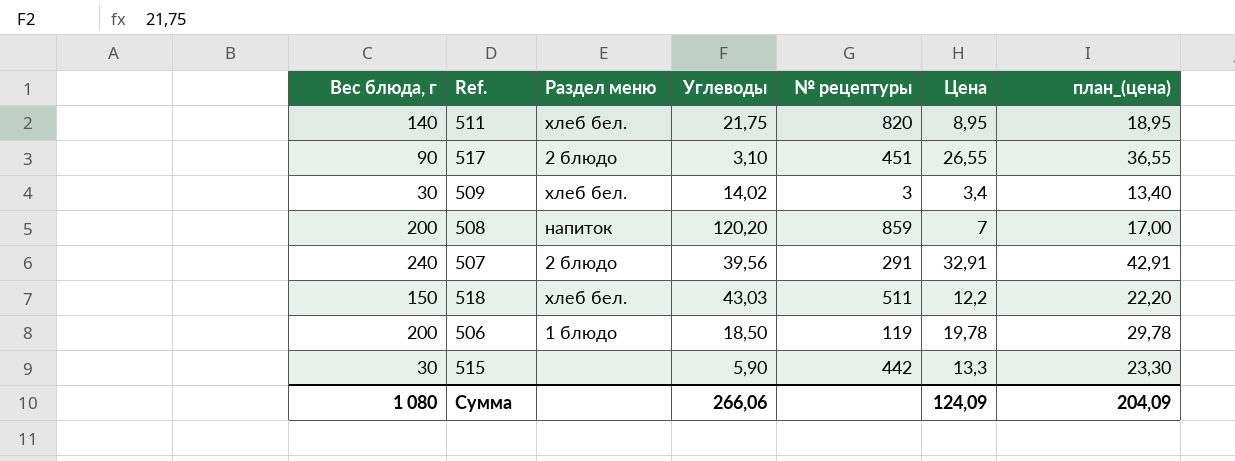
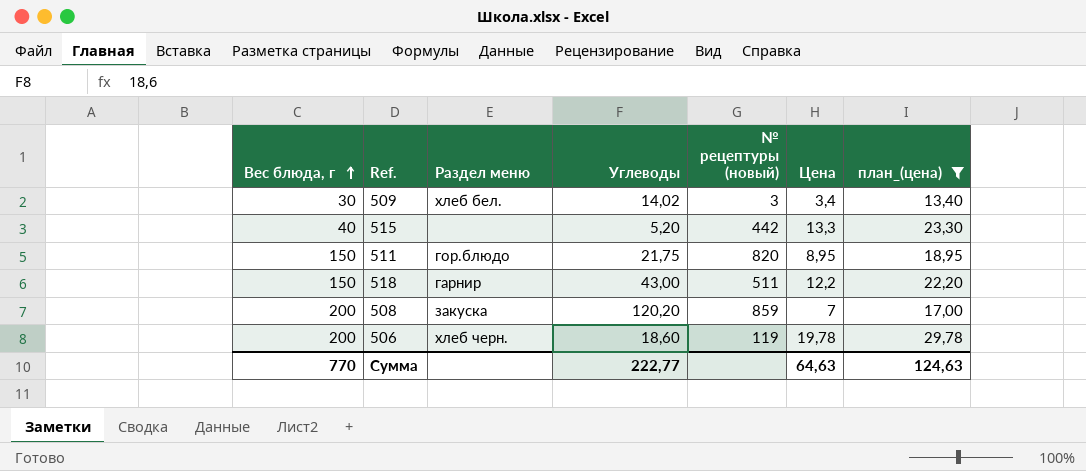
filter: none -> план_(цена) <= 29,78
row order: none -> Вес блюда, г ascending
column name: № рецептуры -> № рецептуры (новый)
515 | Вес блюда, г: 30 -> 40
515 | Углеводы: 5,90 -> 5,20
511 | Вес блюда, г: 140 -> 150
511 | Раздел меню: хлеб бел. -> гор.блюдо
518 | Раздел меню: хлеб бел. -> гарнир
518 | Углеводы: 43,03 -> 43,00
508 | Раздел меню: напиток -> закуска
506 | Раздел меню: 1 блюдо -> хлеб черн.
506 | Углеводы: 18,50 -> 18,60
Сумма | Вес блюда, г: 1 080 -> 770
Сумма | Углеводы: 266,06 -> 222,77
Сумма | Цена: 124,09 -> 64,63
Сумма | план_(цена): 204,09 -> 124,63

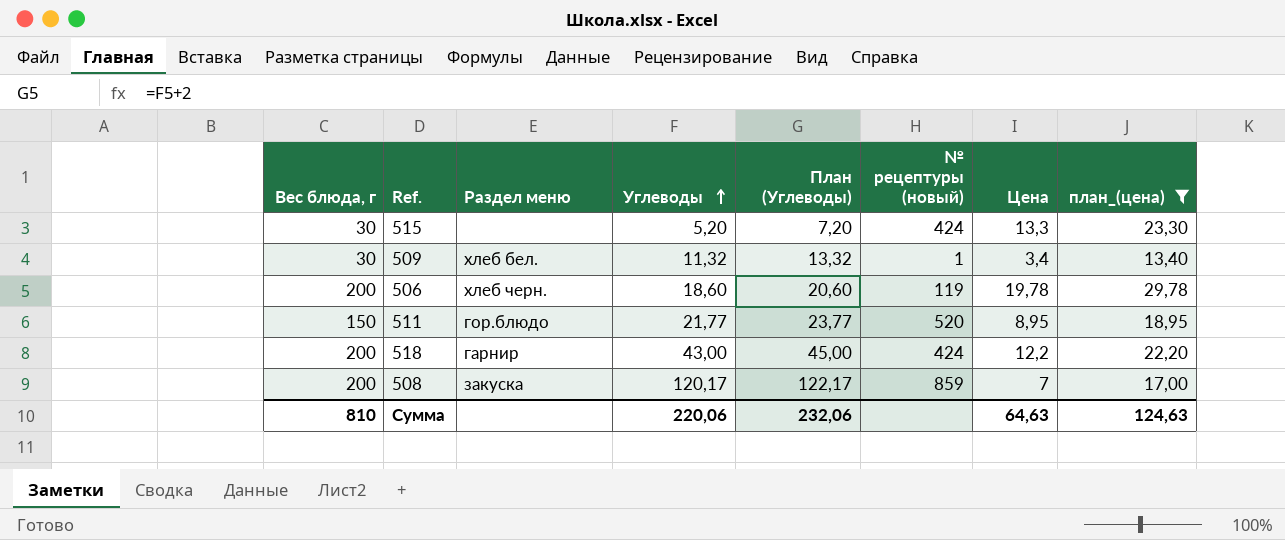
row order: Вес блюда, г ascending -> Углеводы ascending
column План (Углеводы) | formula: none -> [Углеводы] + 2
515 | Вес блюда, г: 40 -> 30
515 | № рецептуры (новый): 442 -> 424
509 | Углеводы: 14,02 -> 11,32
509 | № рецептуры (новый): 3 -> 1
511 | Углеводы: 21,75 -> 21,77
511 | № рецептуры (новый): 820 -> 520
518 | Вес блюда, г: 150 -> 200
518 | № рецептуры (новый): 511 -> 424
508 | Углеводы: 120,20 -> 120,17
Сумма | Вес блюда, г: 770 -> 810
Сумма | Углеводы: 222,77 -> 220,06

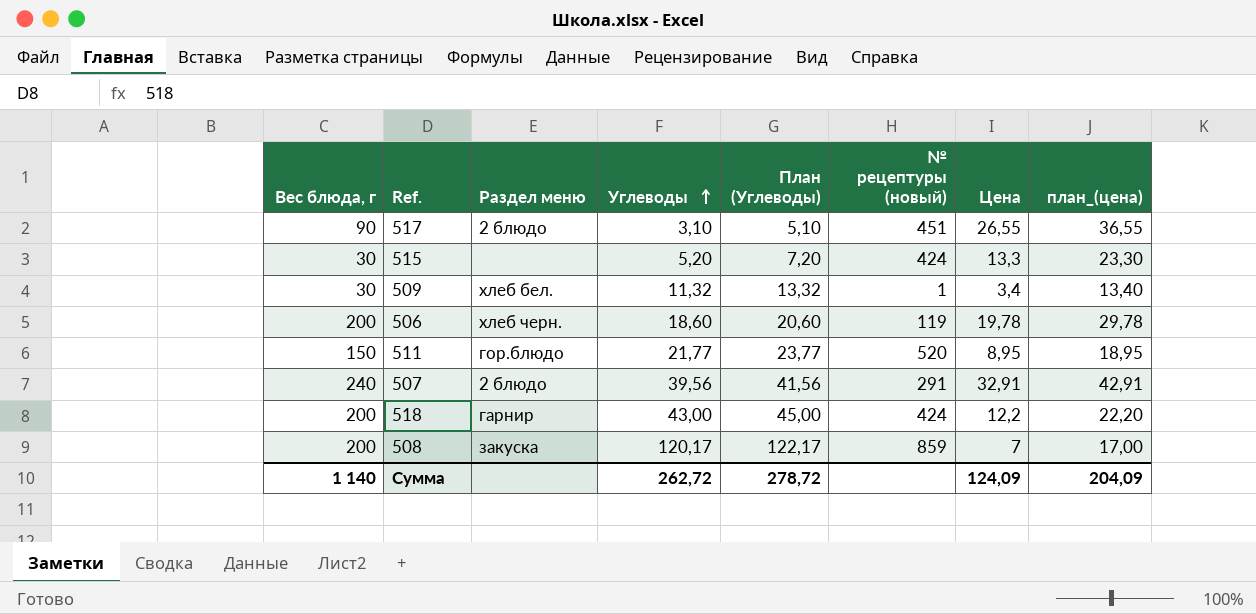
filter: план_(цена) <= 29,78 -> none
Сумма | Вес блюда, г: 810 -> 1 140
Сумма | Углеводы: 220,06 -> 262,72
Сумма | План (Углеводы): 232,06 -> 278,72
Сумма | Цена: 64,63 -> 124,09
Сумма | план_(цена): 124,63 -> 204,09

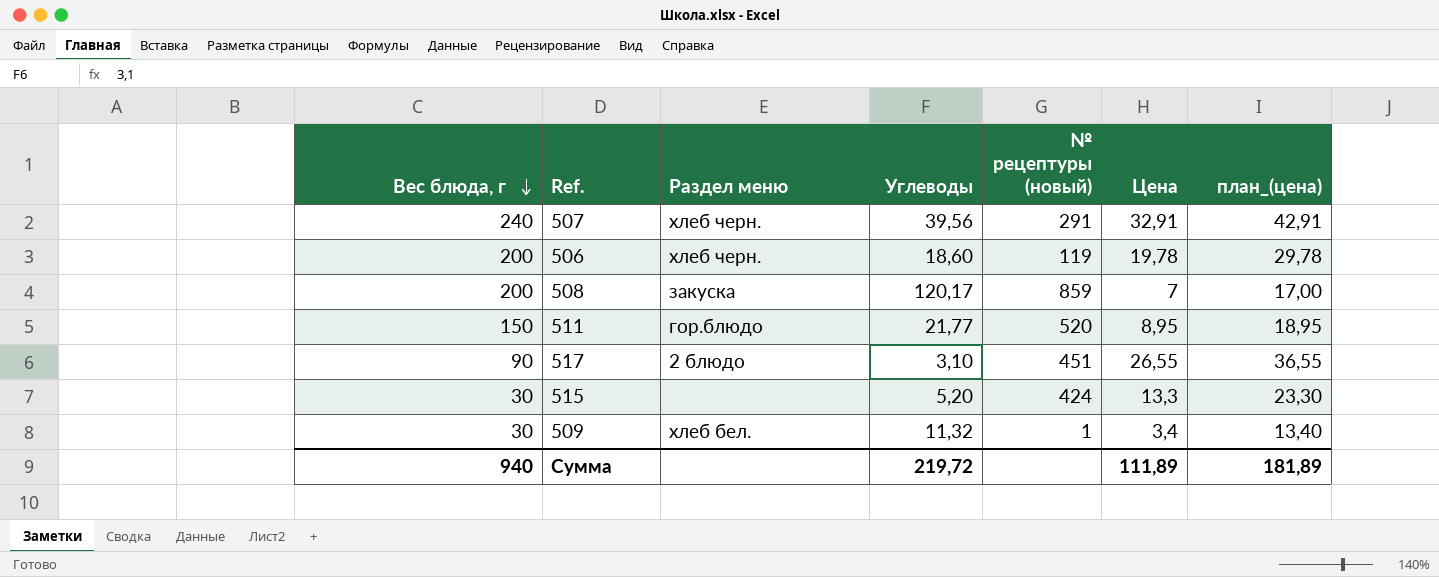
row order: Углеводы ascending -> Вес блюда, г descending
column План (Углеводы) | formula: [Углеводы] + 2 -> none
row 518: 200 | гарнир | 43,00 | 45,00 | 424 | 12,2 | 22,20 -> none
507 | Раздел меню: 2 блюдо -> хлеб черн.
Сумма | Вес блюда, г: 1 140 -> 940
Сумма | Углеводы: 262,72 -> 219,72
Сумма | Цена: 124,09 -> 111,89
Сумма | план_(цена): 204,09 -> 181,89

